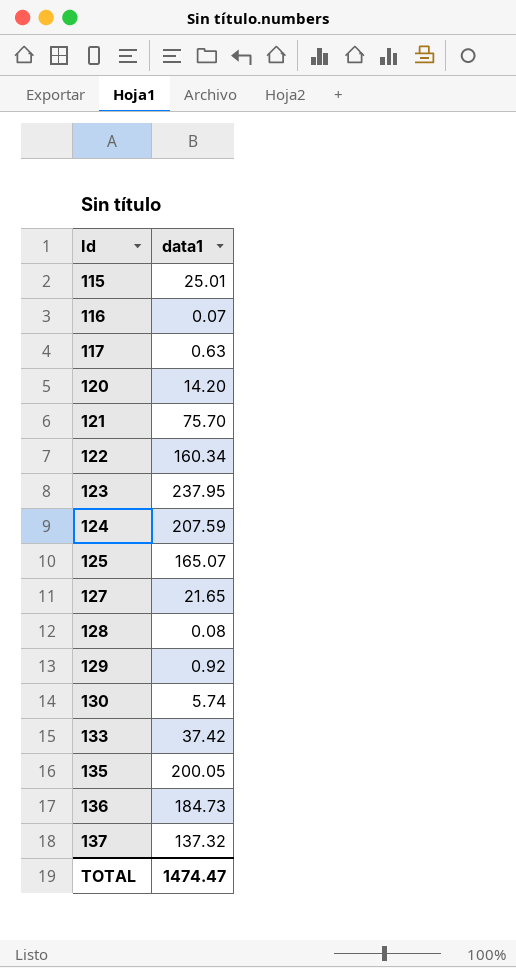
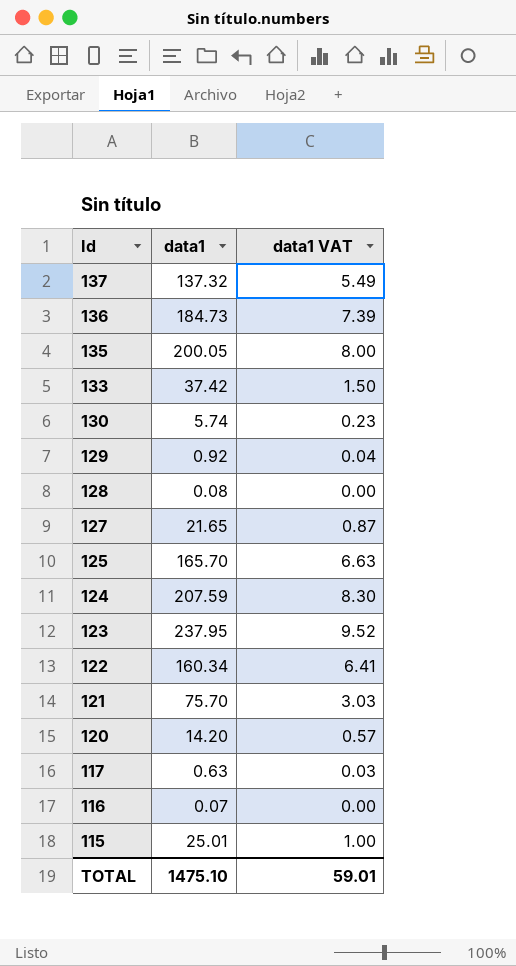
row order: Id ascending -> Id descending
column data1 VAT | formula: none -> [data1] * 0.04
125 | data1: 165.07 -> 165.70
TOTAL | data1: 1474.47 -> 1475.10

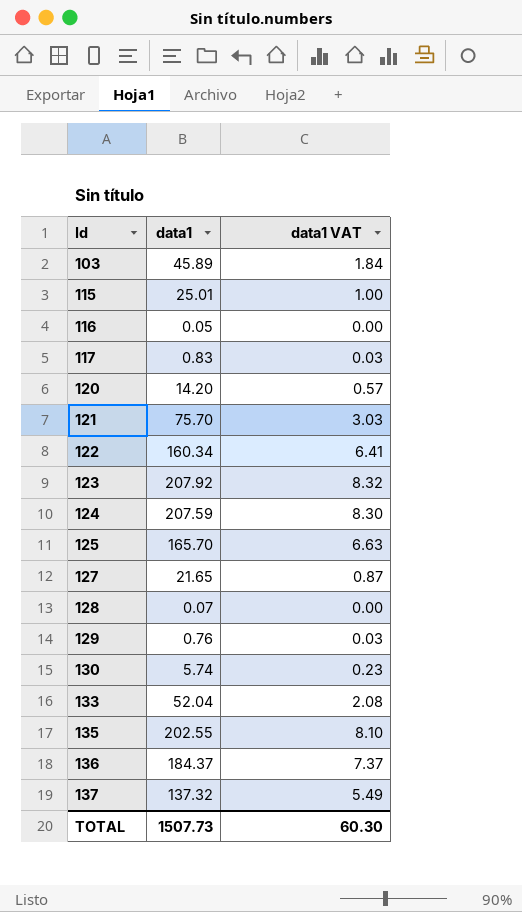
row order: Id descending -> Id ascending
row 103: none -> 45.89 | 1.84
116 | data1: 0.07 -> 0.05
117 | data1: 0.63 -> 0.83
123 | data1: 237.95 -> 207.92
123 | data1 VAT: 9.52 -> 8.32
128 | data1: 0.08 -> 0.07
129 | data1: 0.92 -> 0.76
129 | data1 VAT: 0.04 -> 0.03
133 | data1: 37.42 -> 52.04
133 | data1 VAT: 1.50 -> 2.08
135 | data1: 200.05 -> 202.55
135 | data1 VAT: 8.00 -> 8.10
136 | data1: 184.73 -> 184.37
136 | data1 VAT: 7.39 -> 7.37
TOTAL | data1: 1475.10 -> 1507.73
TOTAL | data1 VAT: 59.01 -> 60.30

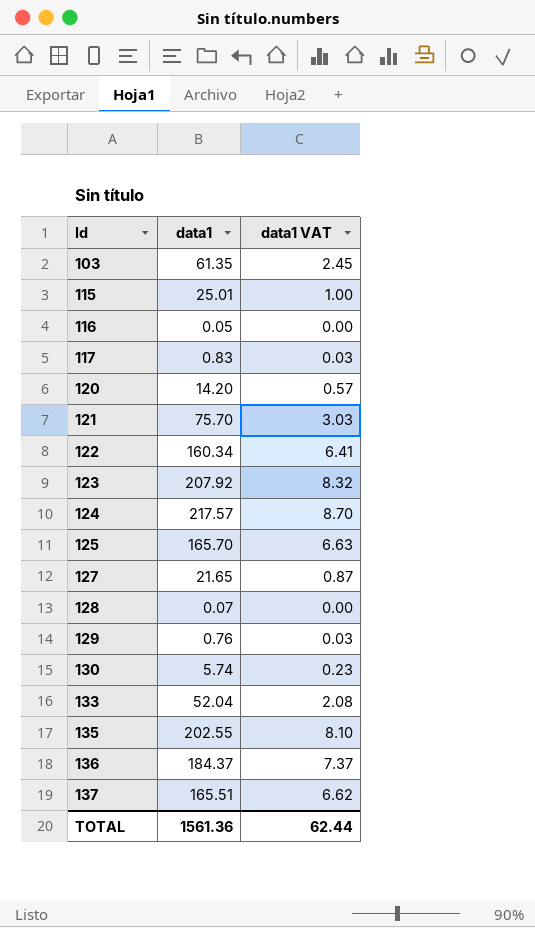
103 | data1: 45.89 -> 61.35
103 | data1 VAT: 1.84 -> 2.45
124 | data1: 207.59 -> 217.57
124 | data1 VAT: 8.30 -> 8.70
137 | data1: 137.32 -> 165.51
137 | data1 VAT: 5.49 -> 6.62
TOTAL | data1: 1507.73 -> 1561.36
TOTAL | data1 VAT: 60.30 -> 62.44

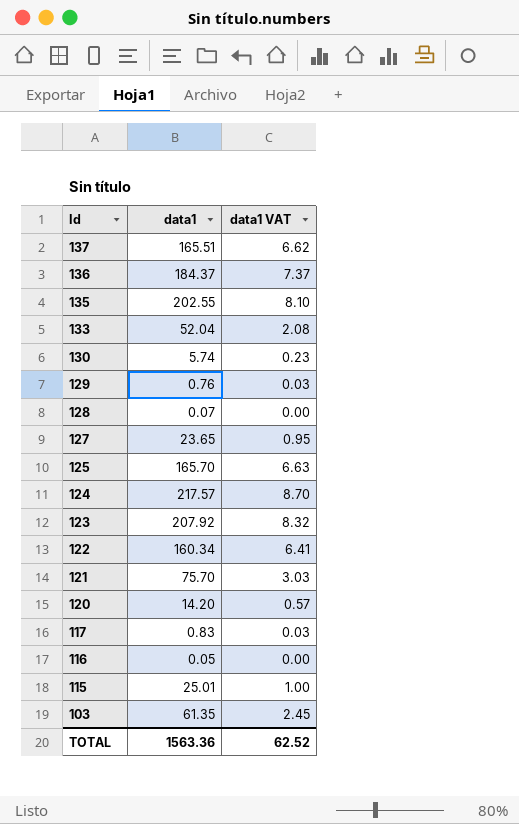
row order: Id ascending -> Id descending
127 | data1: 21.65 -> 23.65
127 | data1 VAT: 0.87 -> 0.95
TOTAL | data1: 1561.36 -> 1563.36
TOTAL | data1 VAT: 62.44 -> 62.52

